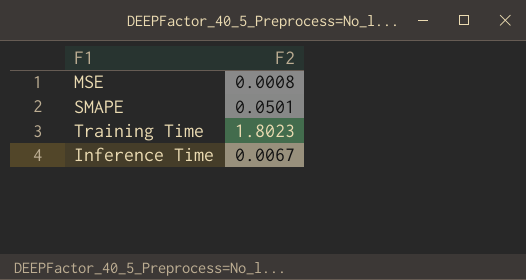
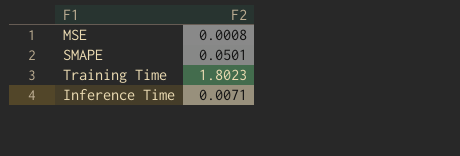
Inference Time | F2: 0.0067 -> 0.0071

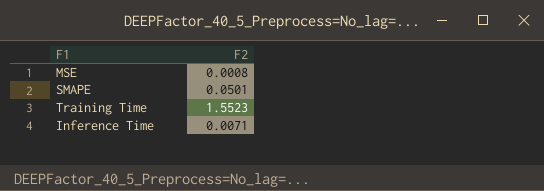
Training Time | F2: 1.8023 -> 1.5523

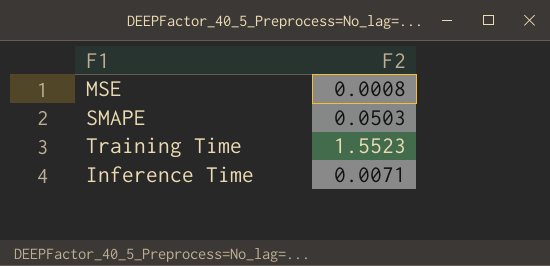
SMAPE | F2: 0.0501 -> 0.0503

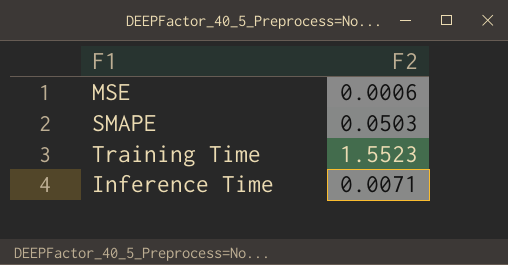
MSE | F2: 0.0008 -> 0.0006

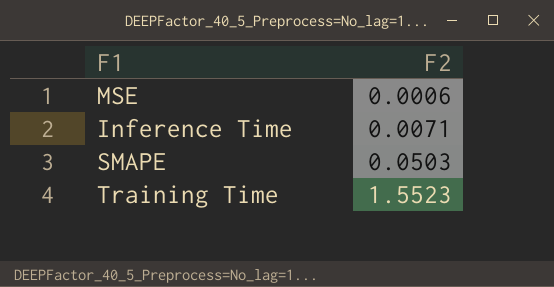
row order: none -> F2 ascending

